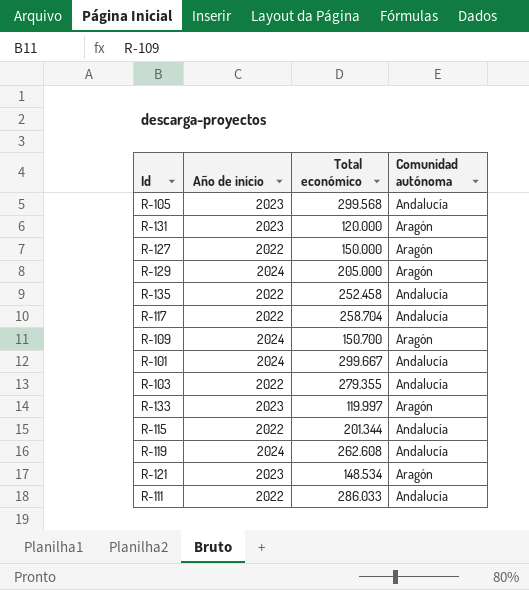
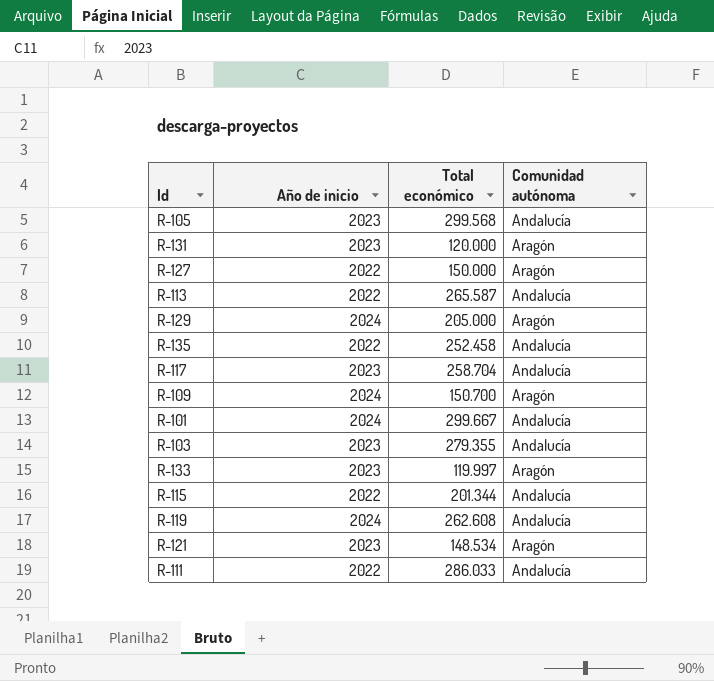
row R-113: none -> 2022 | 265.587 | Andalucía
R-117 | Año de inicio: 2022 -> 2023
R-103 | Año de inicio: 2022 -> 2023

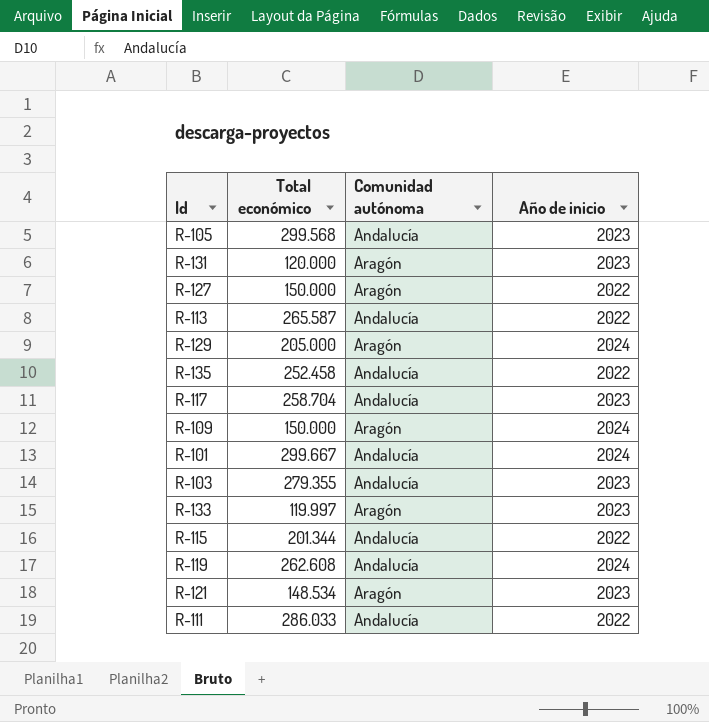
column Año de inicio | position: 2 -> 4
R-109 | Total económico: 150.700 -> 150.000

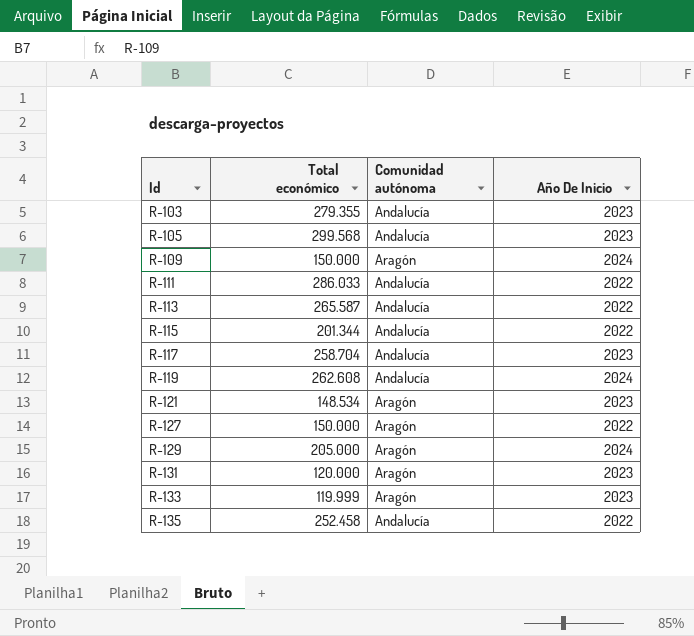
row order: none -> Id ascending
column name: Año de inicio -> Año De Inicio
row R-101: 299.667 | Andalucía | 2024 -> none
R-133 | Total económico: 119.997 -> 119.999

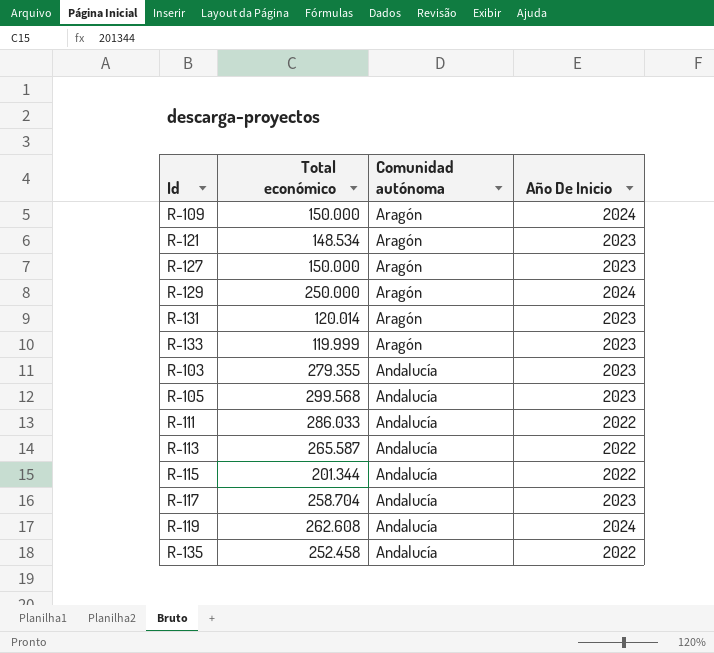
row order: Id ascending -> Comunidad autónoma descending
R-127 | Año De Inicio: 2022 -> 2023
R-129 | Total económico: 205.000 -> 250.000
R-131 | Total económico: 120.000 -> 120.014

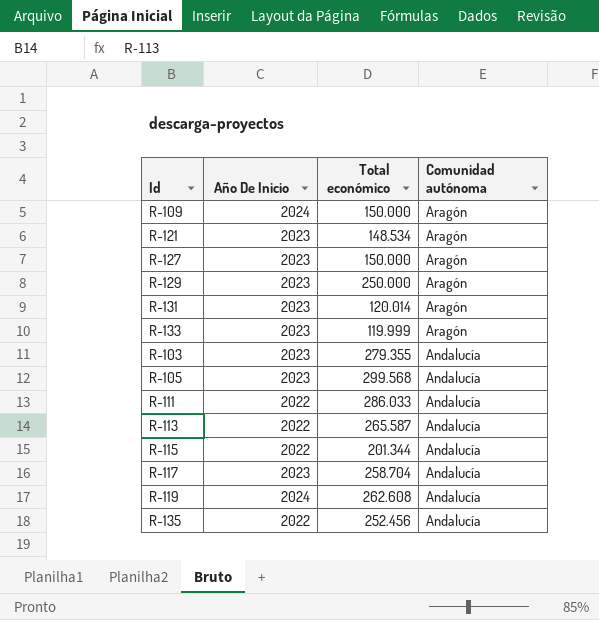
column Año De Inicio | position: 4 -> 2
R-129 | Año De Inicio: 2024 -> 2023
R-135 | Total económico: 252.458 -> 252.456

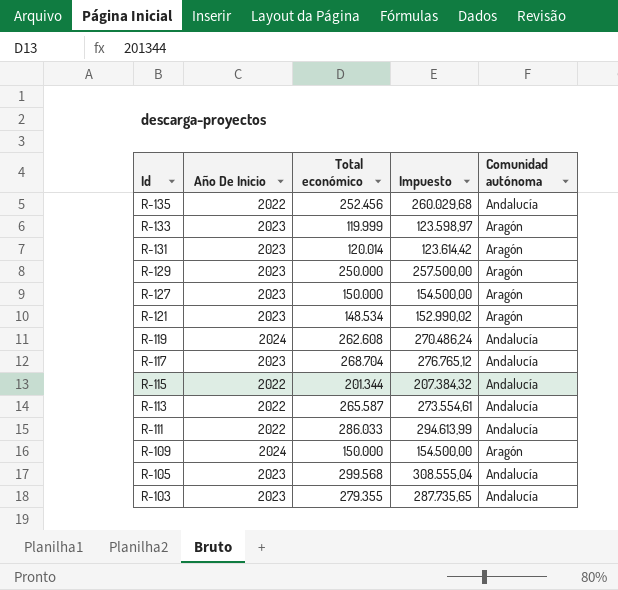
row order: Comunidad autónoma descending -> Id descending
column Impuesto | formula: none -> [Total económico] * 1,03
R-117 | Total económico: 258.704 -> 268.704

